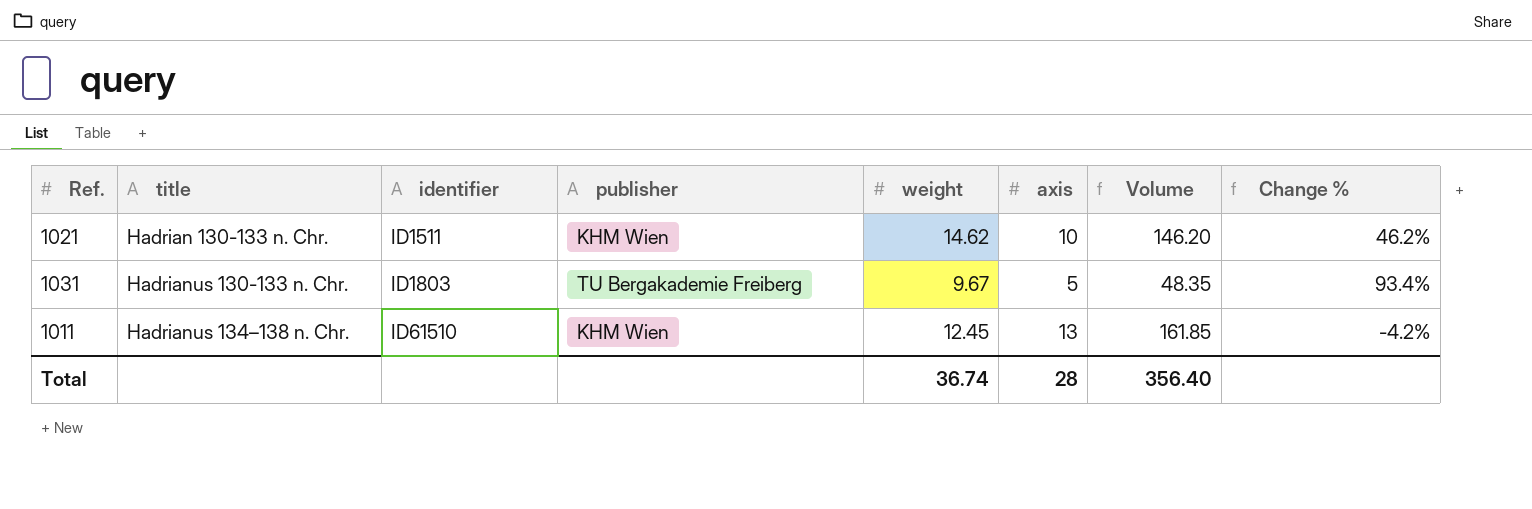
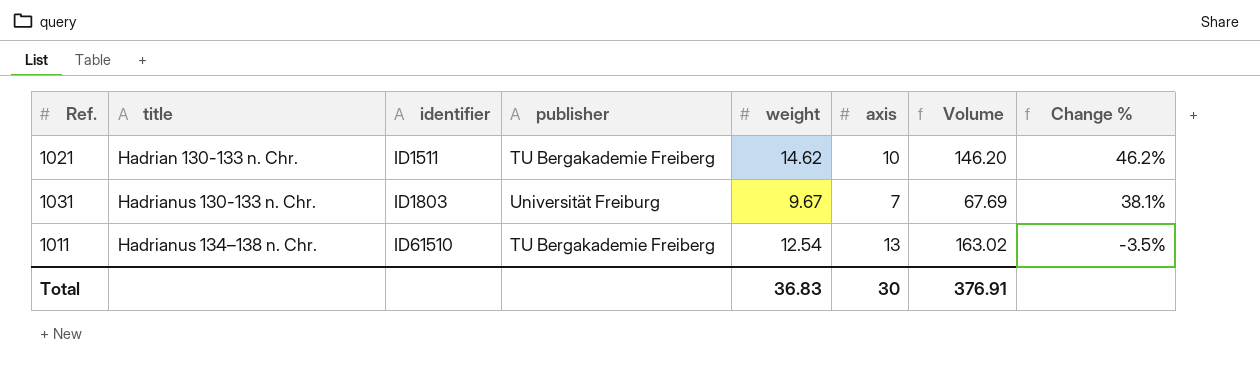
1021 | publisher: KHM Wien -> TU Bergakademie Freiberg
1031 | publisher: TU Bergakademie Freiberg -> Universität Freiburg
1031 | axis: 5 -> 7
1031 | Volume: 48.35 -> 67.69
1031 | Change %: 93.4% -> 38.1%
1011 | publisher: KHM Wien -> TU Bergakademie Freiberg
1011 | weight: 12.45 -> 12.54
1011 | Volume: 161.85 -> 163.02
1011 | Change %: -4.2% -> -3.5%
Total | weight: 36.74 -> 36.83
Total | axis: 28 -> 30
Total | Volume: 356.40 -> 376.91

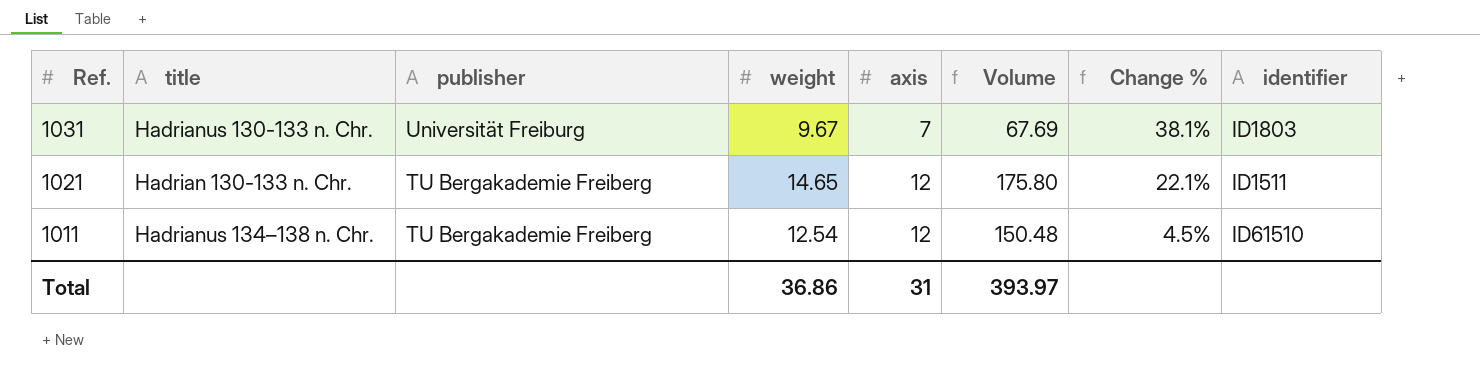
row order: title ascending -> Ref. descending
column identifier | position: 3 -> 8
1021 | weight: 14.62 -> 14.65
1021 | axis: 10 -> 12
1021 | Volume: 146.20 -> 175.80
1021 | Change %: 46.2% -> 22.1%
1011 | axis: 13 -> 12
1011 | Volume: 163.02 -> 150.48
1011 | Change %: -3.5% -> 4.5%
Total | weight: 36.83 -> 36.86
Total | axis: 30 -> 31
Total | Volume: 376.91 -> 393.97

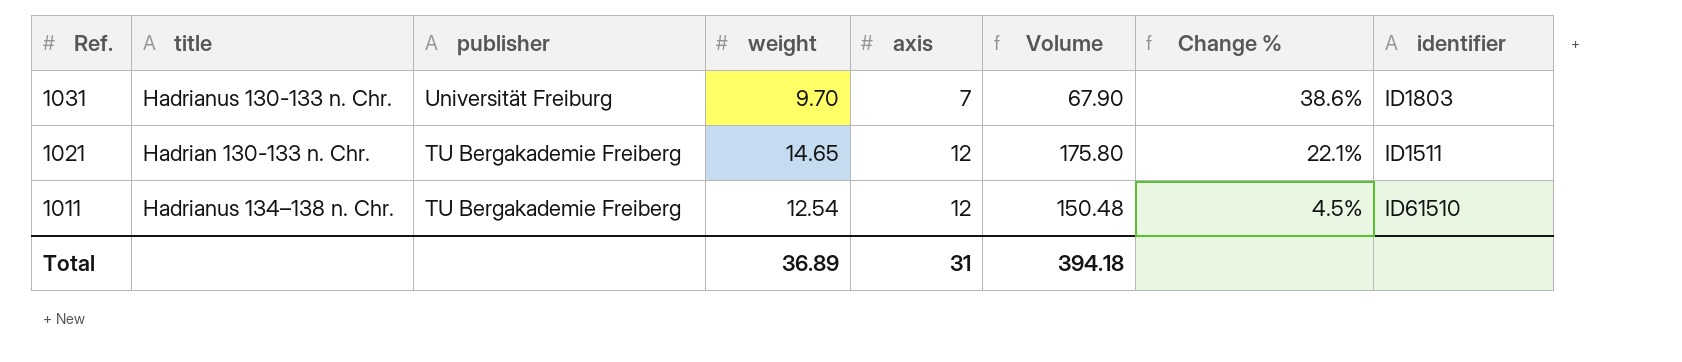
1031 | weight: 9.67 -> 9.70
1031 | Volume: 67.69 -> 67.90
1031 | Change %: 38.1% -> 38.6%
Total | weight: 36.86 -> 36.89
Total | Volume: 393.97 -> 394.18

